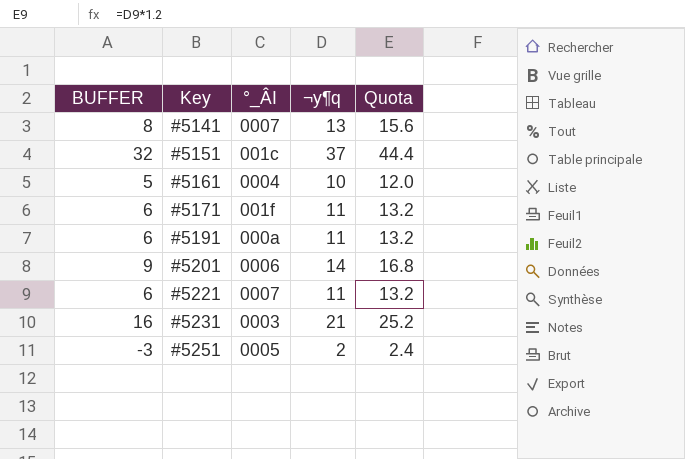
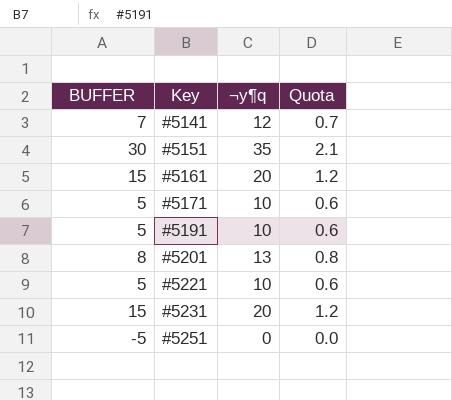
column °_ÂI | position: 3 -> none
column Quota | formula: [¬y¶q] * 1.2 -> [¬y¶q] * 0.06
#5141 | BUFFER: 8 -> 7
#5141 | ¬y¶q: 13 -> 12
#5151 | BUFFER: 32 -> 30
#5151 | ¬y¶q: 37 -> 35
#5161 | BUFFER: 5 -> 15
#5161 | ¬y¶q: 10 -> 20
#5171 | BUFFER: 6 -> 5
#5171 | ¬y¶q: 11 -> 10
#5191 | BUFFER: 6 -> 5
#5191 | ¬y¶q: 11 -> 10
#5201 | BUFFER: 9 -> 8
#5201 | ¬y¶q: 14 -> 13
#5221 | BUFFER: 6 -> 5
#5221 | ¬y¶q: 11 -> 10
#5231 | BUFFER: 16 -> 15
#5231 | ¬y¶q: 21 -> 20
#5251 | BUFFER: -3 -> -5
#5251 | ¬y¶q: 2 -> 0

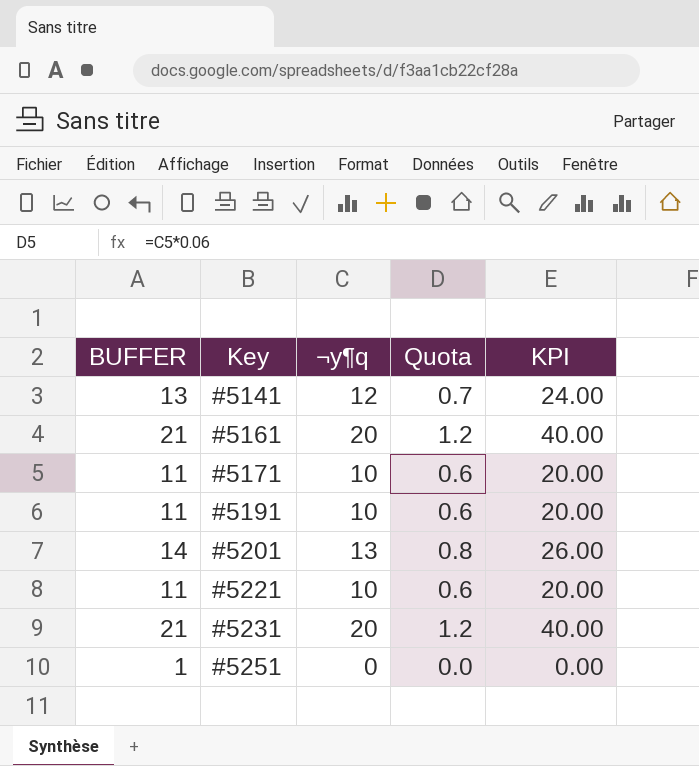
column BUFFER | formula: [¬y¶q] - 5 -> [¬y¶q] + 1
column KPI | formula: none -> [¬y¶q] * 2
row #5151: 30 | 35 | 2.1 -> none

